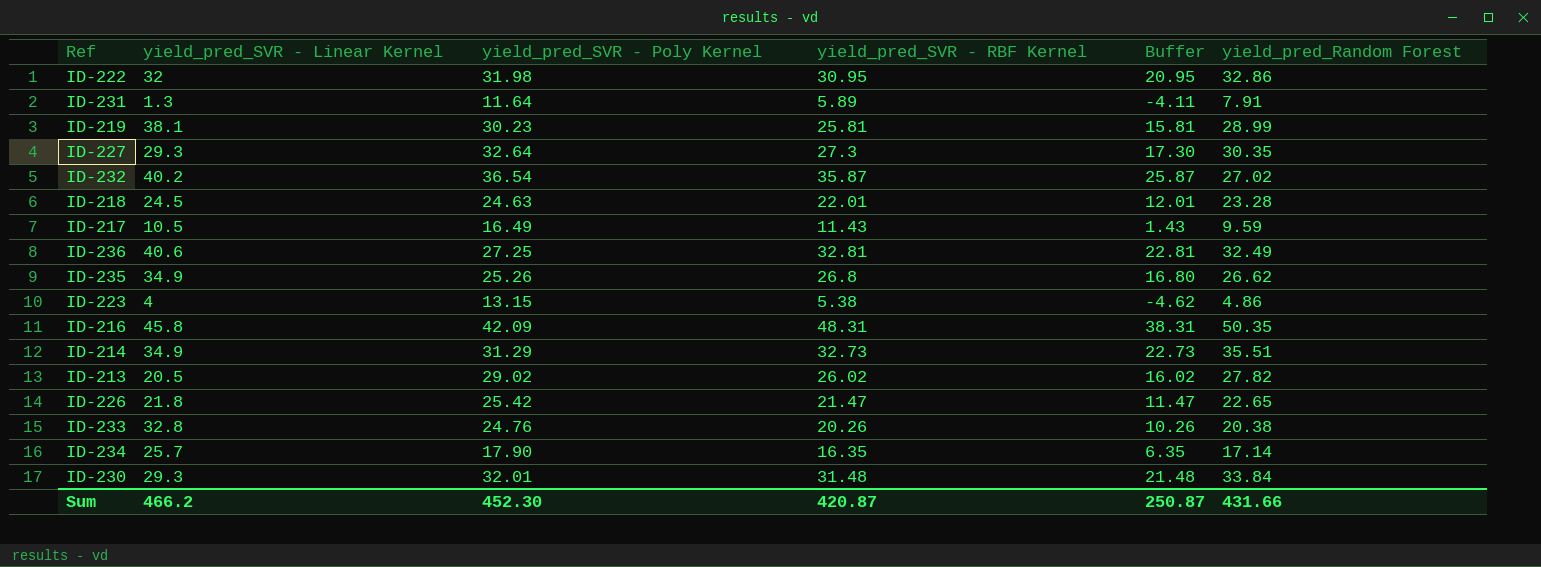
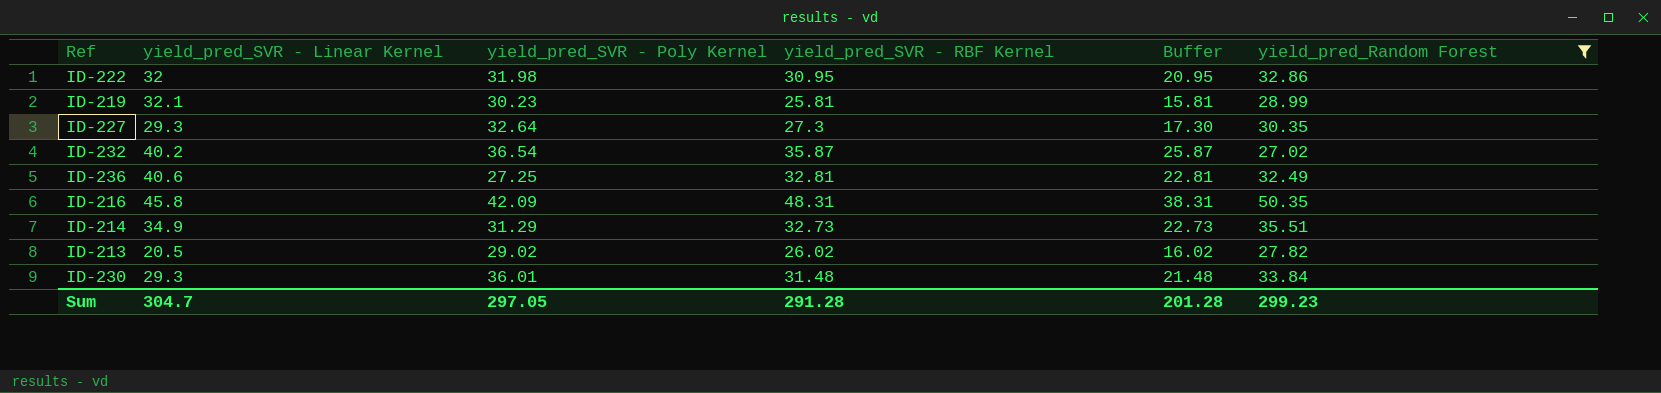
filter: none -> yield_pred_Random Forest >= 27.02
ID-219 | yield_pred_SVR - Linear Kernel: 38.1 -> 32.1
ID-230 | yield_pred_SVR - Poly Kernel: 32.01 -> 36.01
Sum | yield_pred_SVR - Linear Kernel: 466.2 -> 304.7
Sum | yield_pred_SVR - Poly Kernel: 452.30 -> 297.05
Sum | yield_pred_SVR - RBF Kernel: 420.87 -> 291.28
Sum | Buffer: 250.87 -> 201.28
Sum | yield_pred_Random Forest: 431.66 -> 299.23

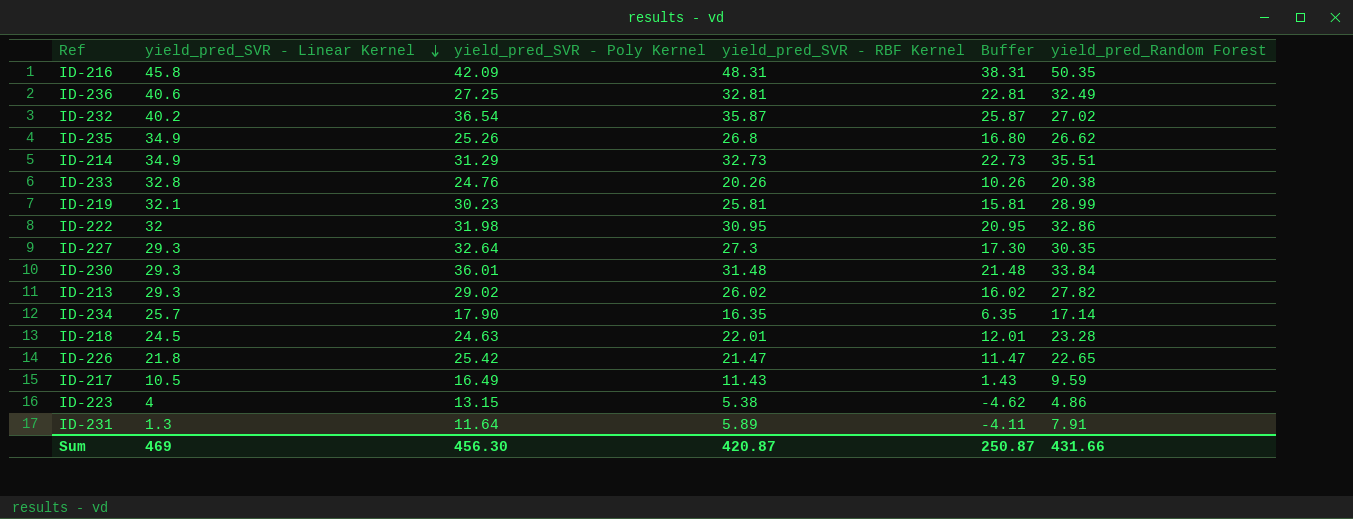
filter: yield_pred_Random Forest >= 27.02 -> none
row order: none -> yield_pred_SVR - Linear Kernel descending
ID-213 | yield_pred_SVR - Linear Kernel: 20.5 -> 29.3
Sum | yield_pred_SVR - Linear Kernel: 304.7 -> 469
Sum | yield_pred_SVR - Poly Kernel: 297.05 -> 456.30
Sum | yield_pred_SVR - RBF Kernel: 291.28 -> 420.87
Sum | Buffer: 201.28 -> 250.87
Sum | yield_pred_Random Forest: 299.23 -> 431.66

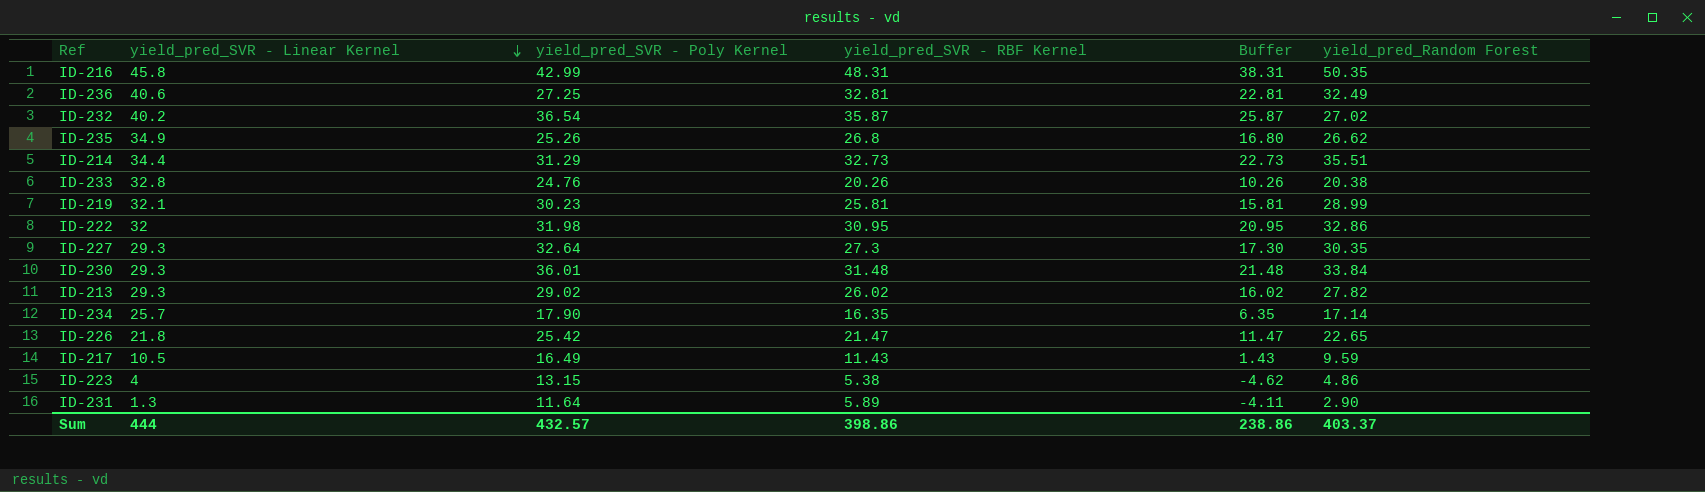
row ID-218: 24.5 | 24.63 | 22.01 | 12.01 | 23.28 -> none
ID-216 | yield_pred_SVR - Poly Kernel: 42.09 -> 42.99
ID-214 | yield_pred_SVR - Linear Kernel: 34.9 -> 34.4
ID-231 | yield_pred_Random Forest: 7.91 -> 2.90
Sum | yield_pred_SVR - Linear Kernel: 469 -> 444
Sum | yield_pred_SVR - Poly Kernel: 456.30 -> 432.57
Sum | yield_pred_SVR - RBF Kernel: 420.87 -> 398.86
Sum | Buffer: 250.87 -> 238.86
Sum | yield_pred_Random Forest: 431.66 -> 403.37

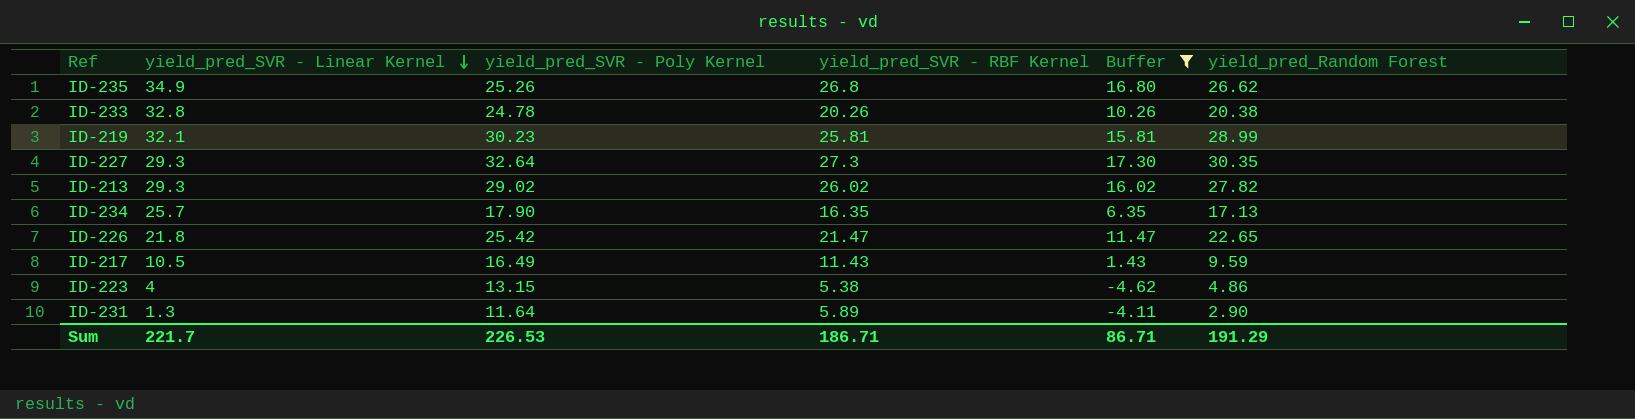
filter: none -> Buffer <= 17.30
ID-233 | yield_pred_SVR - Poly Kernel: 24.76 -> 24.78
ID-234 | yield_pred_Random Forest: 17.14 -> 17.13
Sum | yield_pred_SVR - Linear Kernel: 444 -> 221.7
Sum | yield_pred_SVR - Poly Kernel: 432.57 -> 226.53
Sum | yield_pred_SVR - RBF Kernel: 398.86 -> 186.71
Sum | Buffer: 238.86 -> 86.71
Sum | yield_pred_Random Forest: 403.37 -> 191.29

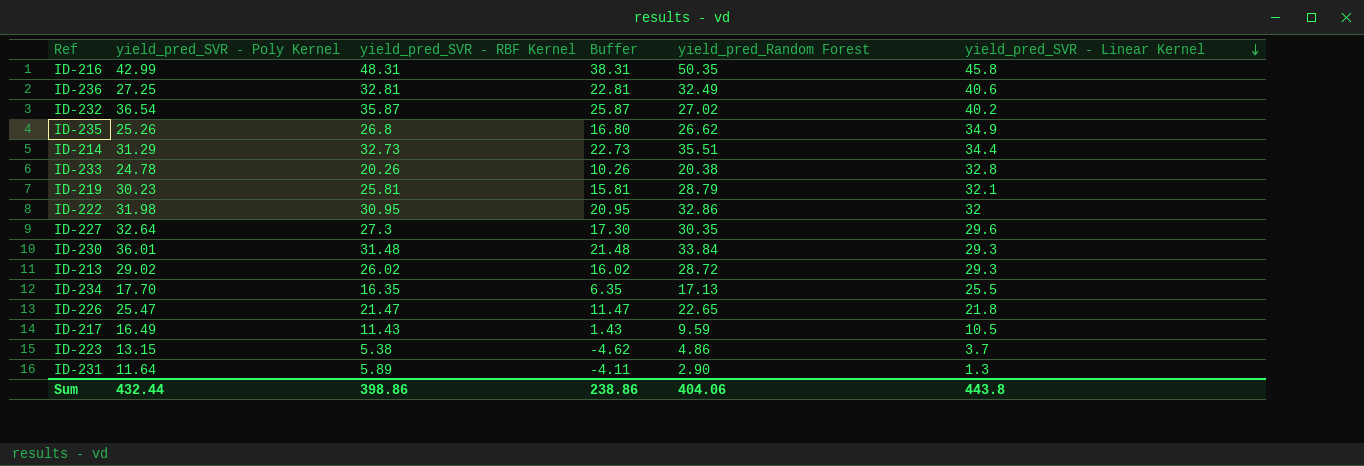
filter: Buffer <= 17.30 -> none
column yield_pred_SVR - Linear Kernel | position: 2 -> 6
ID-219 | yield_pred_Random Forest: 28.99 -> 28.79
ID-227 | yield_pred_SVR - Linear Kernel: 29.3 -> 29.6
ID-213 | yield_pred_Random Forest: 27.82 -> 28.72
ID-234 | yield_pred_SVR - Poly Kernel: 17.90 -> 17.70
ID-234 | yield_pred_SVR - Linear Kernel: 25.7 -> 25.5
ID-226 | yield_pred_SVR - Poly Kernel: 25.42 -> 25.47
ID-223 | yield_pred_SVR - Linear Kernel: 4 -> 3.7
Sum | yield_pred_SVR - Poly Kernel: 226.53 -> 432.44
Sum | yield_pred_SVR - RBF Kernel: 186.71 -> 398.86
Sum | Buffer: 86.71 -> 238.86
Sum | yield_pred_Random Forest: 191.29 -> 404.06
Sum | yield_pred_SVR - Linear Kernel: 221.7 -> 443.8

